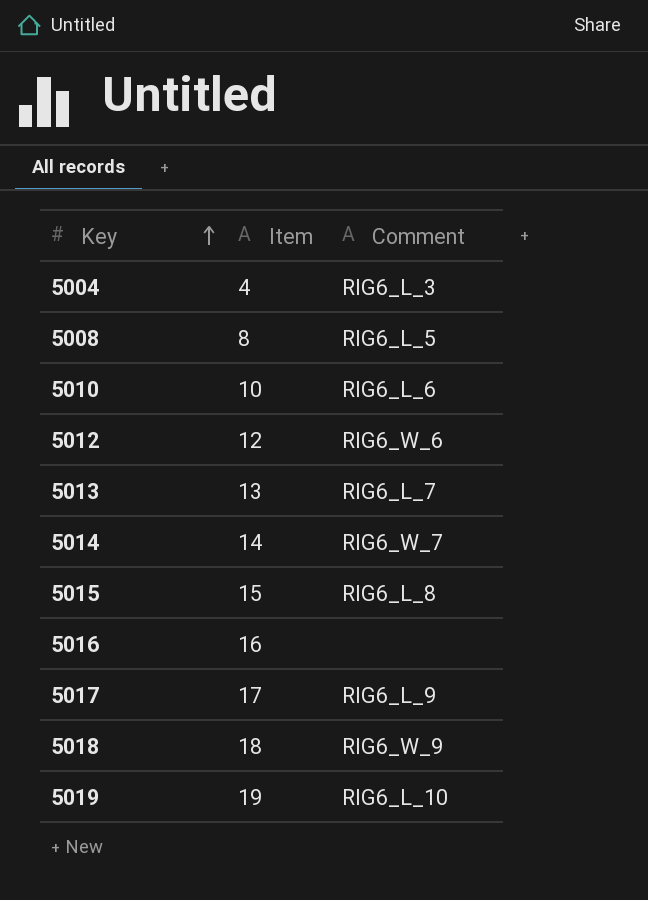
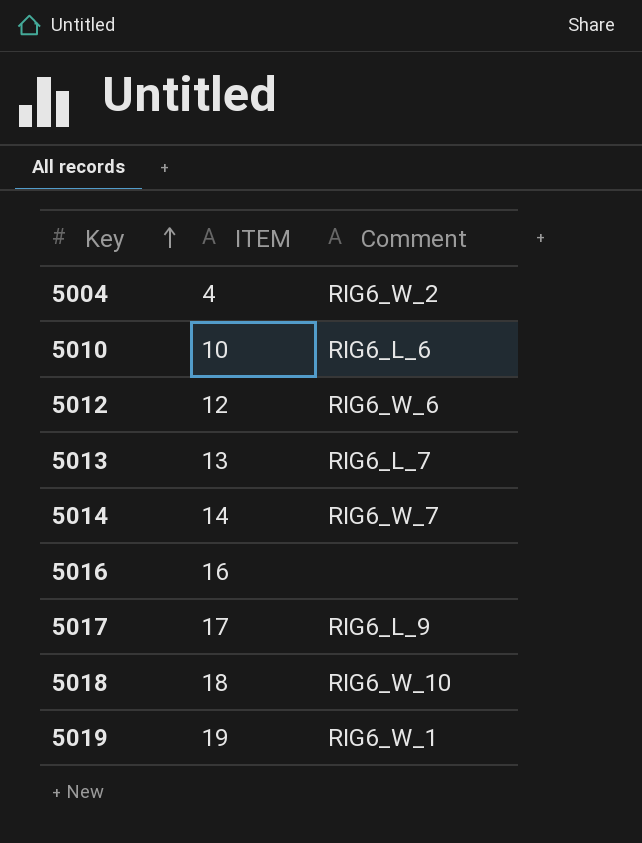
column name: Item -> ITEM
row 5008: 8 | RIG6_L_5 -> none
row 5015: 15 | RIG6_L_8 -> none
5004 | Comment: RIG6_L_3 -> RIG6_W_2
5018 | Comment: RIG6_W_9 -> RIG6_W_10
5019 | Comment: RIG6_L_10 -> RIG6_W_1

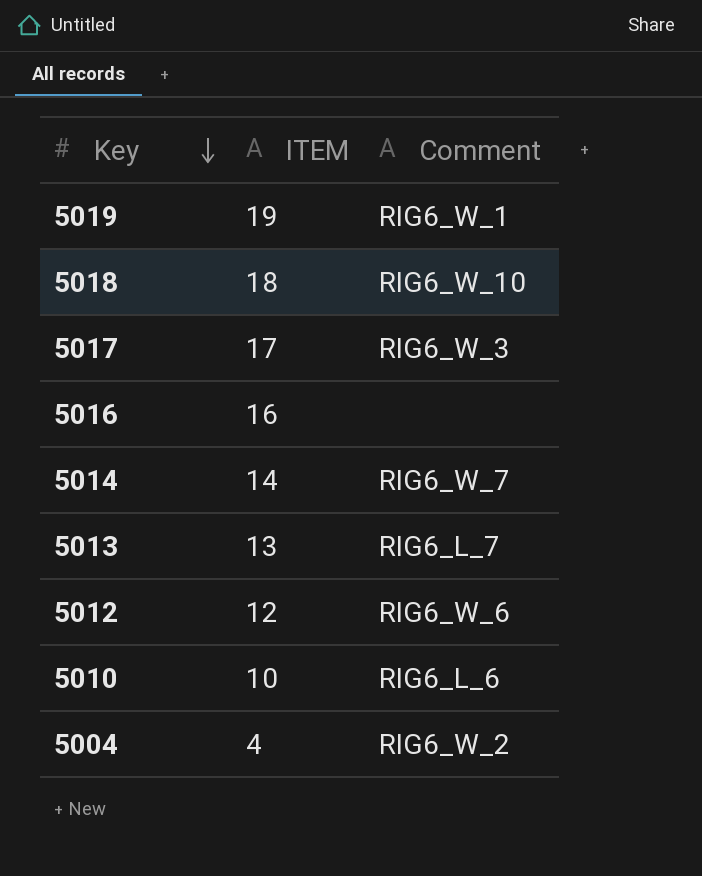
row order: Key ascending -> Key descending
5017 | Comment: RIG6_L_9 -> RIG6_W_3

